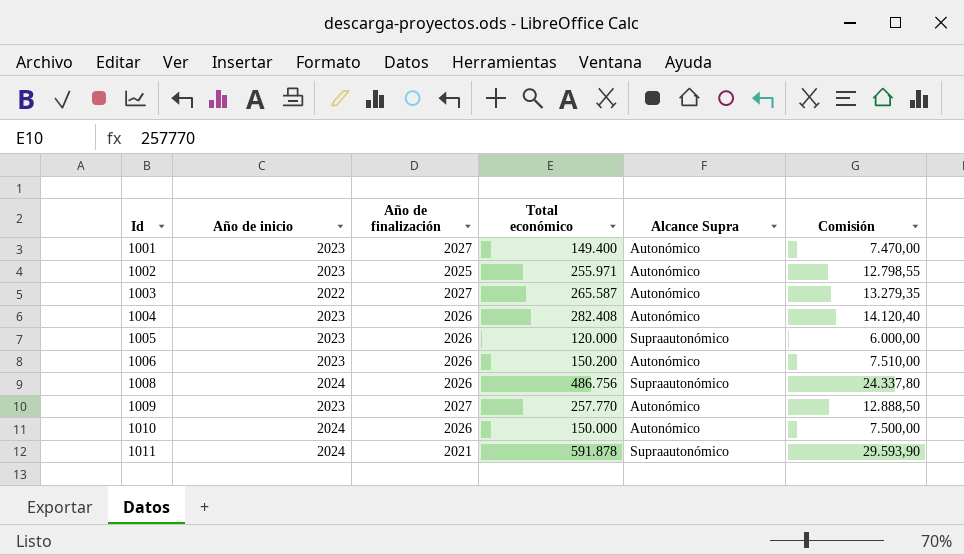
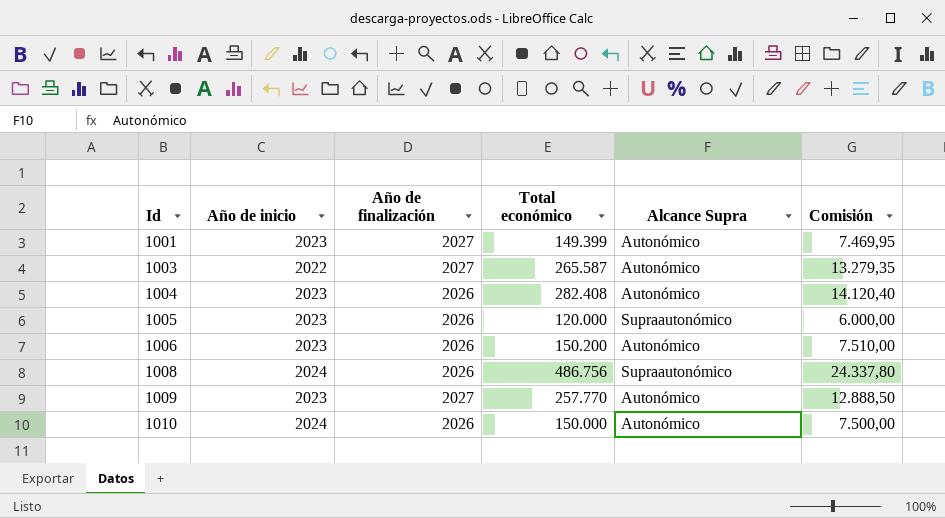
row 1002: 2023 | 2025 | 255.971 | Autonómico | 12.798,55 -> none
row 1011: 2024 | 2021 | 591.878 | Supraautonómico | 29.593,90 -> none
1001 | Total económico: 149.400 -> 149.399
1001 | Comisión: 7.470,00 -> 7.469,95

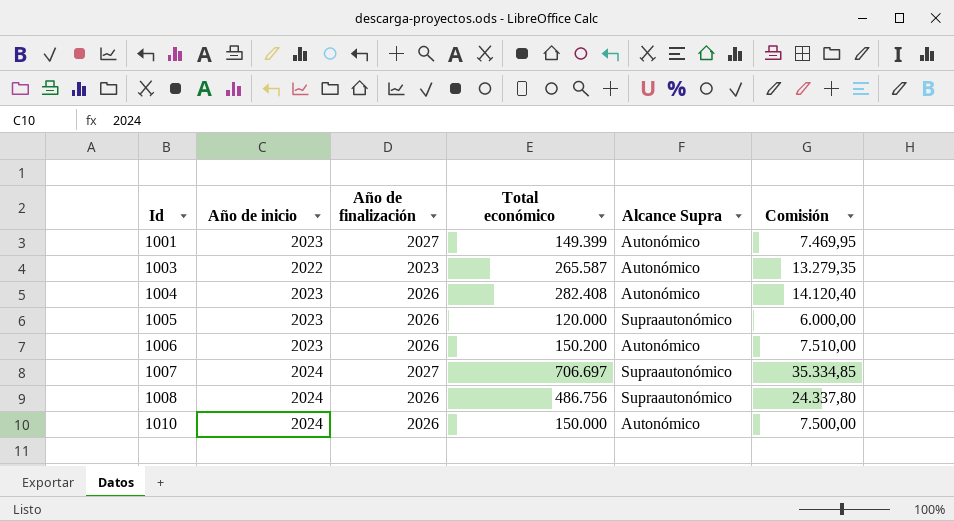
row 1009: 2023 | 2027 | 257.770 | Autonómico | 12.888,50 -> none
1003 | Año de finalización: 2027 -> 2023
row 1007: none -> 2024 | 2027 | 706.697 | Supraautonómico | 35.334,85

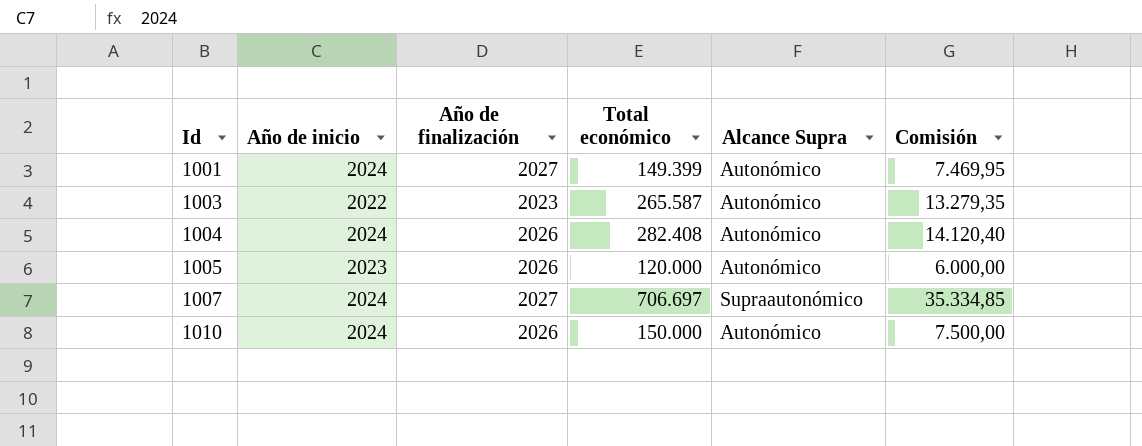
row 1006: 2023 | 2026 | 150.200 | Autonómico | 7.510,00 -> none
row 1008: 2024 | 2026 | 486.756 | Supraautonómico | 24.337,80 -> none
1001 | Año de inicio: 2023 -> 2024
1004 | Año de inicio: 2023 -> 2024
1005 | Alcance Supra: Supraautonómico -> Autonómico

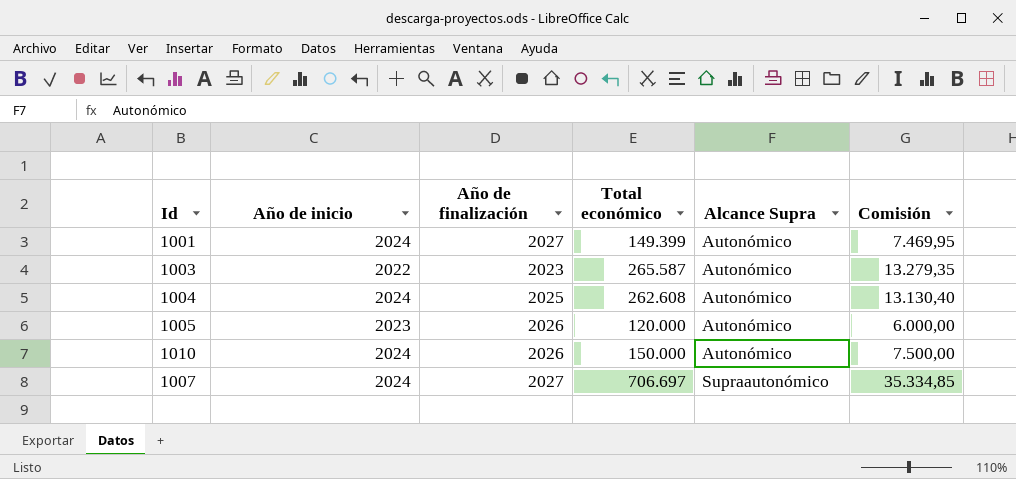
row order: Id ascending -> Alcance Supra ascending
1004 | Año de finalización: 2026 -> 2025
1004 | Total económico: 282.408 -> 262.608
1004 | Comisión: 14.120,40 -> 13.130,40

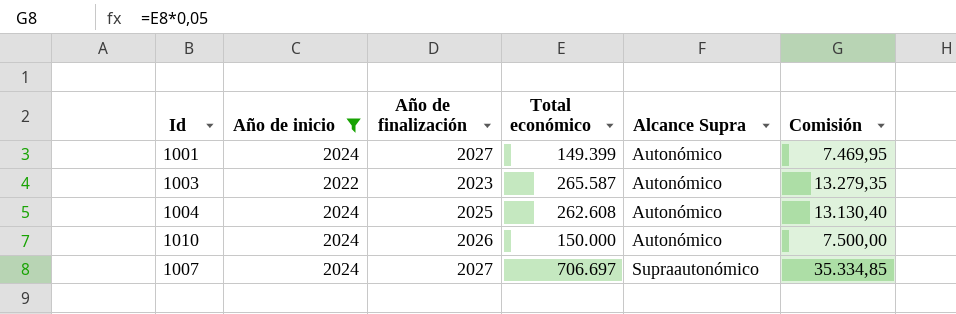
filter: none -> Año de inicio != 2023

